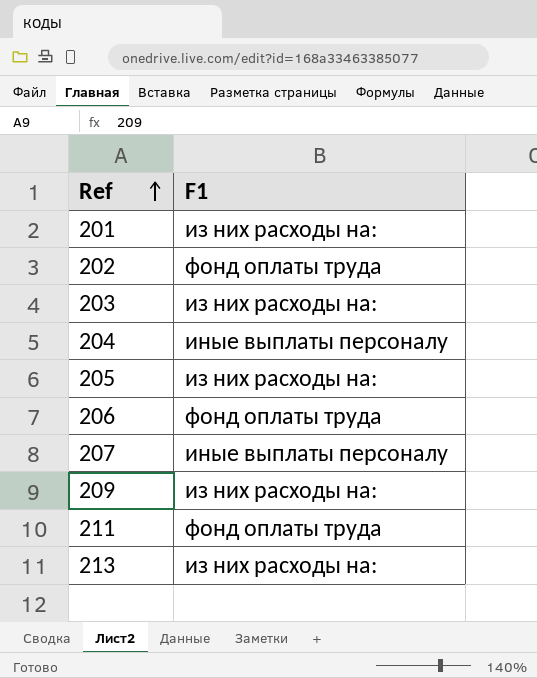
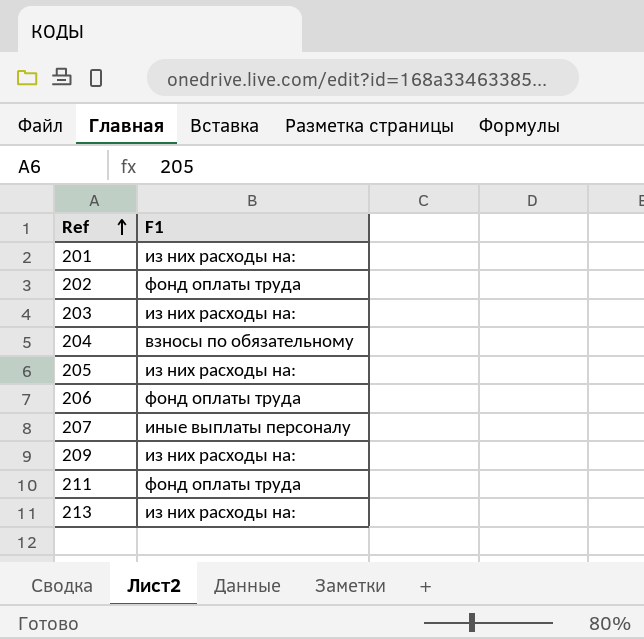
204 | F1: иные выплаты персоналу -> взносы по обязательному

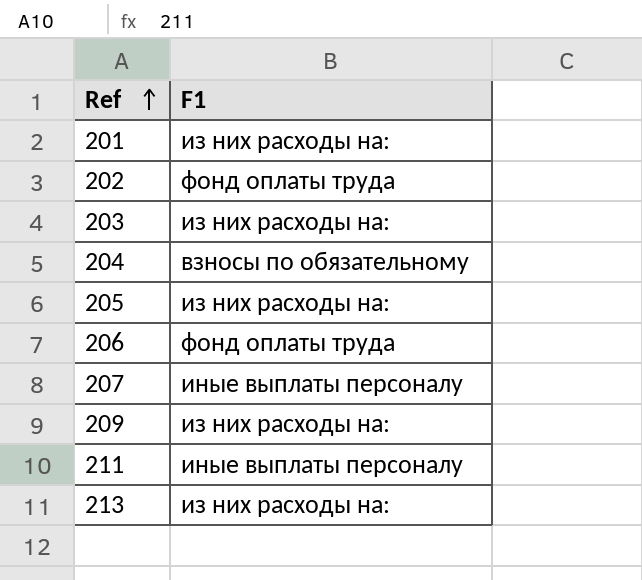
211 | F1: фонд оплаты труда -> иные выплаты персоналу

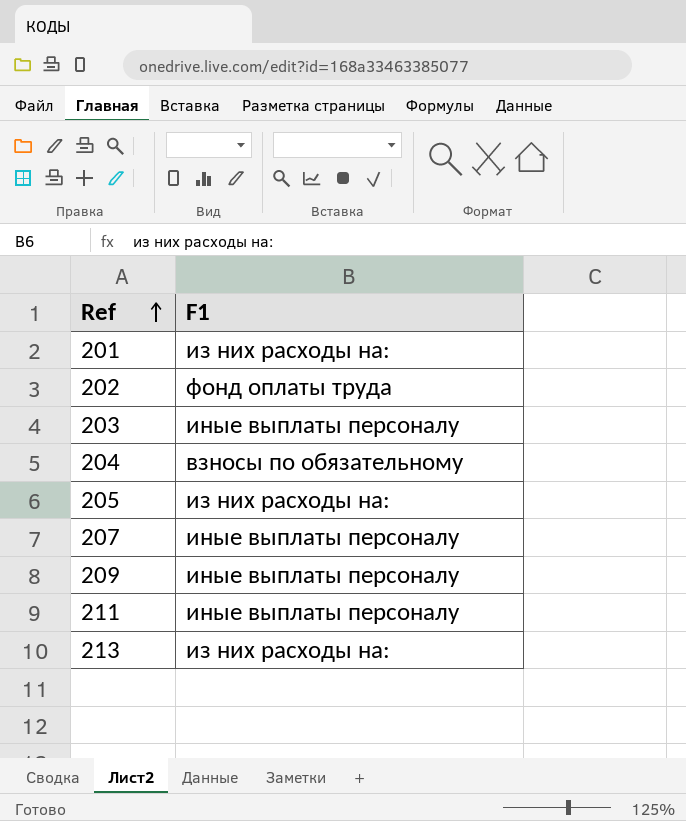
row 206: фонд оплаты труда -> none
203 | F1: из них расходы на: -> иные выплаты персоналу
209 | F1: из них расходы на: -> иные выплаты персоналу

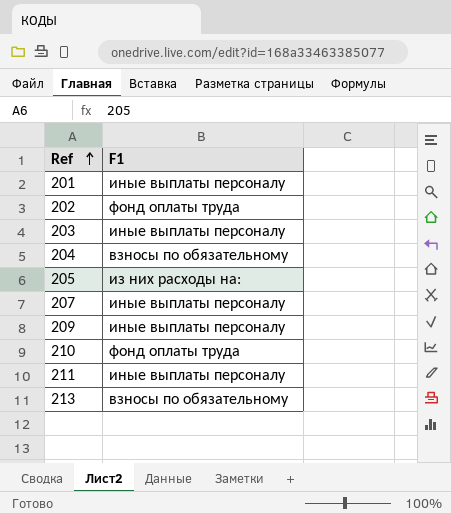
201 | F1: из них расходы на: -> иные выплаты персоналу
row 210: none -> фонд оплаты труда
213 | F1: из них расходы на: -> взносы по обязательному

